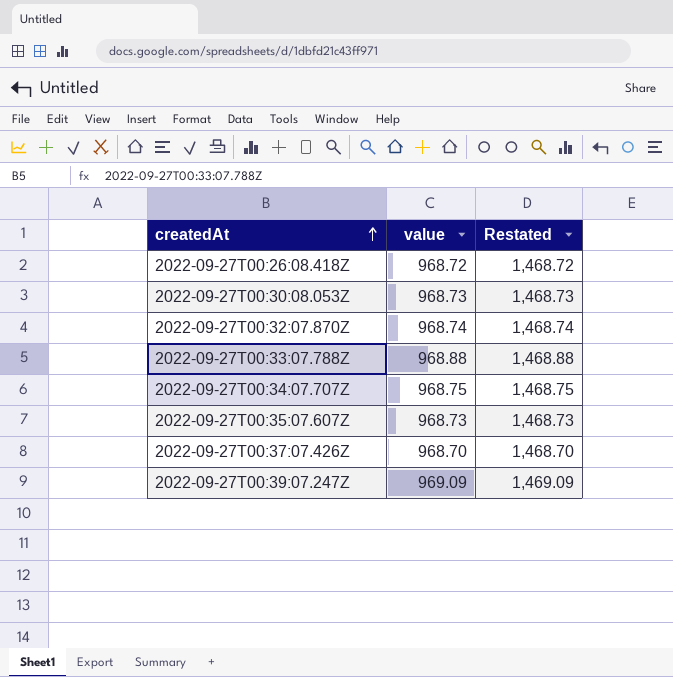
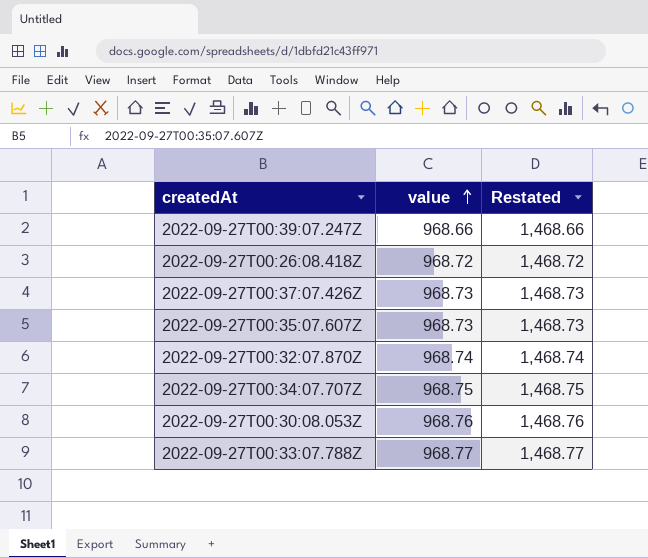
row order: createdAt ascending -> value ascending
2022-09-27T00:39:07.247Z | value: 969.09 -> 968.66
2022-09-27T00:39:07.247Z | Restated: 1,469.09 -> 1,468.66
2022-09-27T00:37:07.426Z | value: 968.70 -> 968.73
2022-09-27T00:37:07.426Z | Restated: 1,468.70 -> 1,468.73
2022-09-27T00:30:08.053Z | value: 968.73 -> 968.76
2022-09-27T00:30:08.053Z | Restated: 1,468.73 -> 1,468.76
2022-09-27T00:33:07.788Z | value: 968.88 -> 968.77
2022-09-27T00:33:07.788Z | Restated: 1,468.88 -> 1,468.77

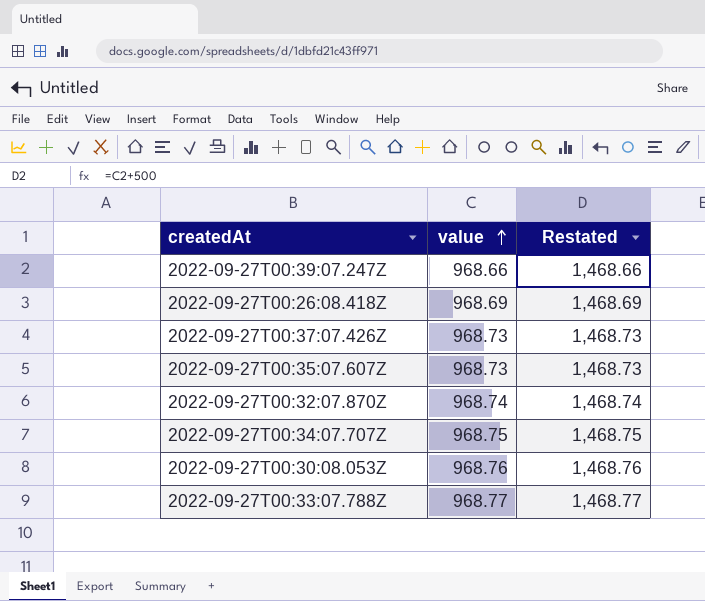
2022-09-27T00:26:08.418Z | value: 968.72 -> 968.69
2022-09-27T00:26:08.418Z | Restated: 1,468.72 -> 1,468.69

